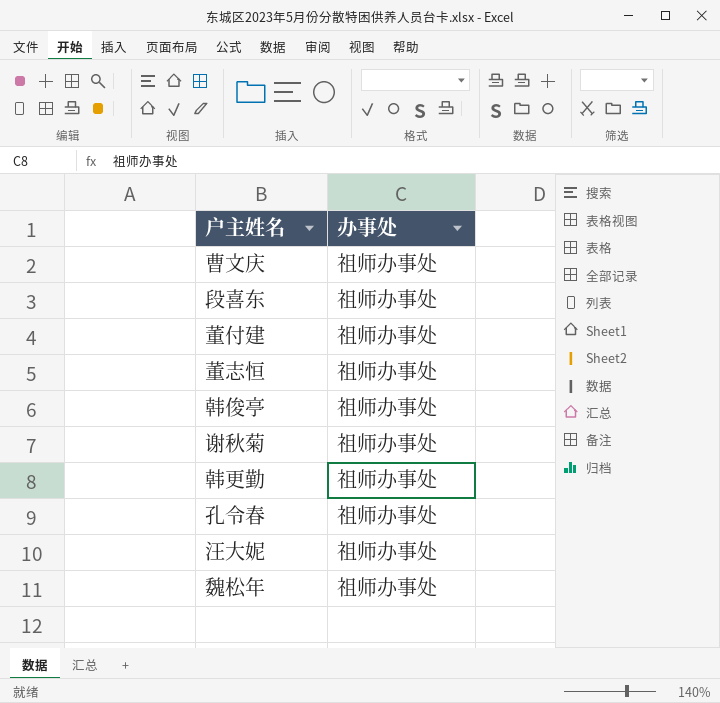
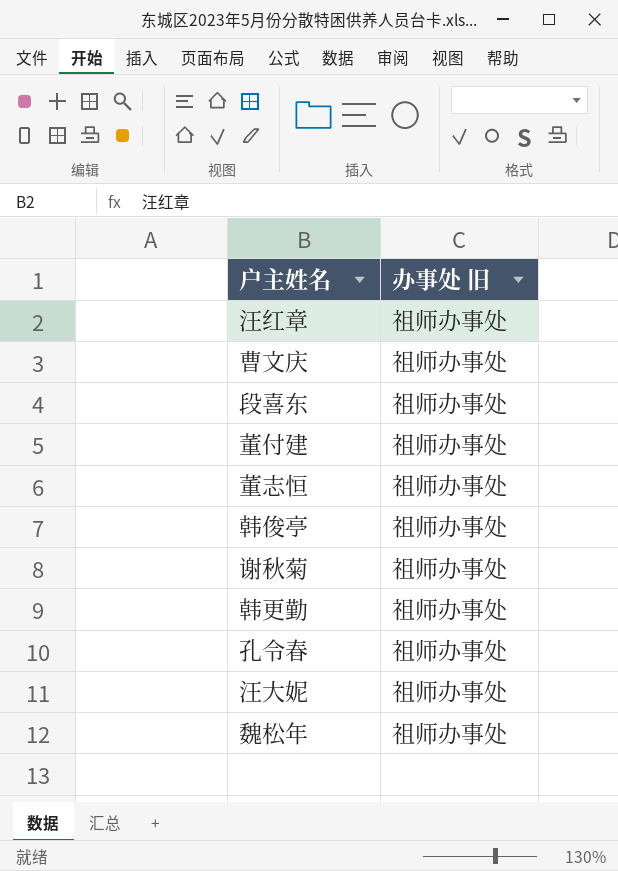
column name: 办事处 -> 办事处 旧
row 汪红章: none -> 祖师办事处

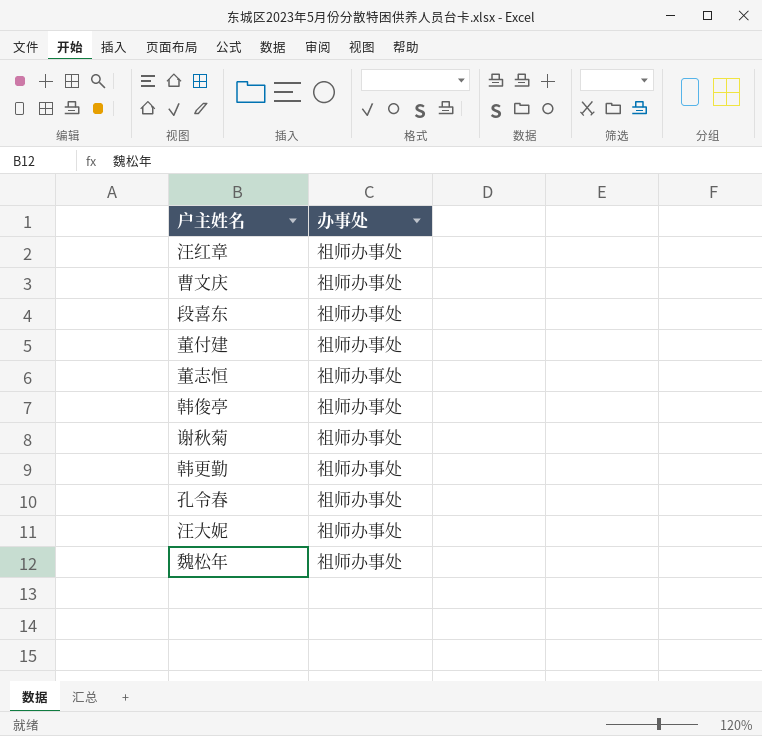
column name: 办事处 旧 -> 办事处

